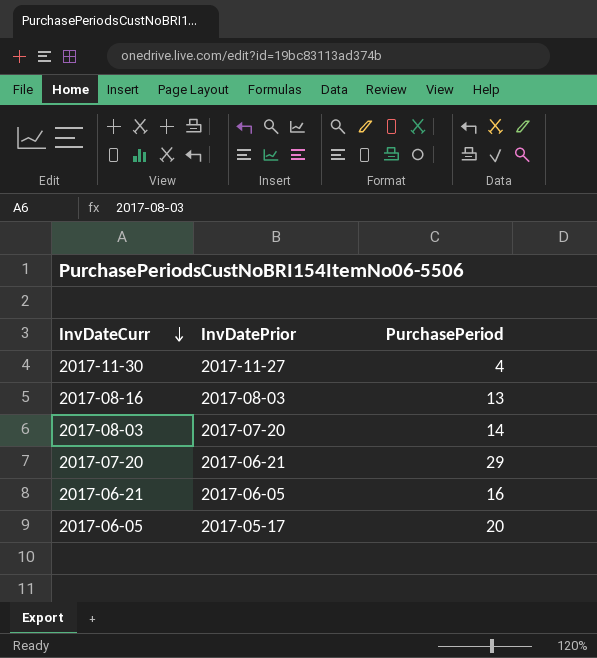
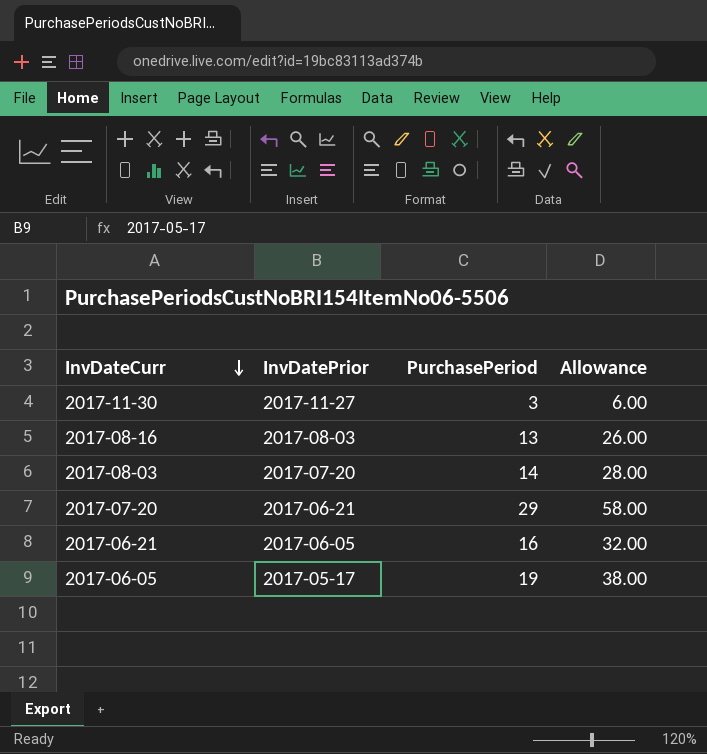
column Allowance | formula: none -> [PurchasePeriod] * 2
2017-11-30 | PurchasePeriod: 4 -> 3
2017-06-05 | PurchasePeriod: 20 -> 19

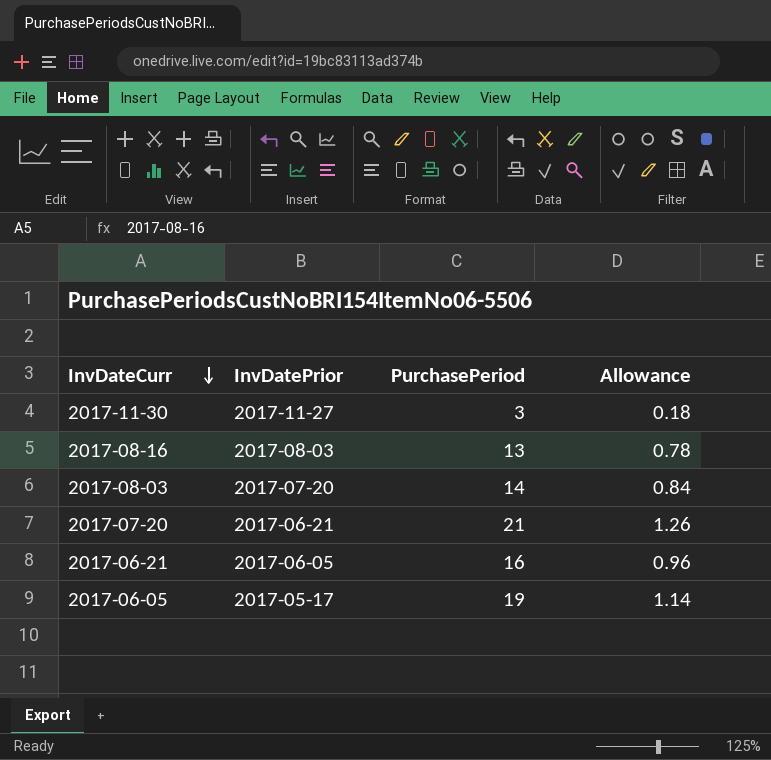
column Allowance | formula: [PurchasePeriod] * 2 -> [PurchasePeriod] * 0.06
2017-07-20 | PurchasePeriod: 29 -> 21

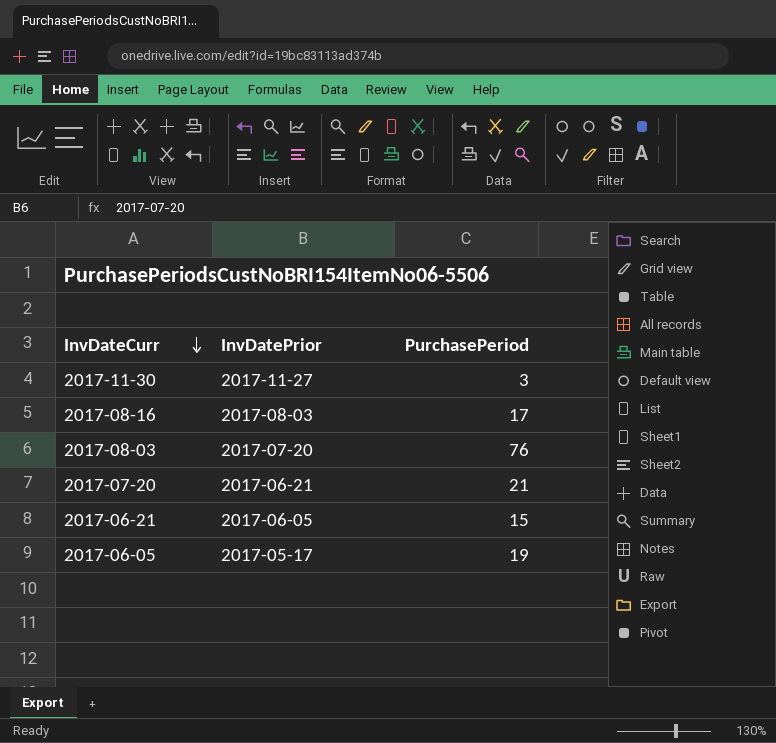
column Allowance | formula: [PurchasePeriod] * 0.06 -> none
2017-08-16 | PurchasePeriod: 13 -> 17
2017-08-03 | PurchasePeriod: 14 -> 76
2017-06-21 | PurchasePeriod: 16 -> 15

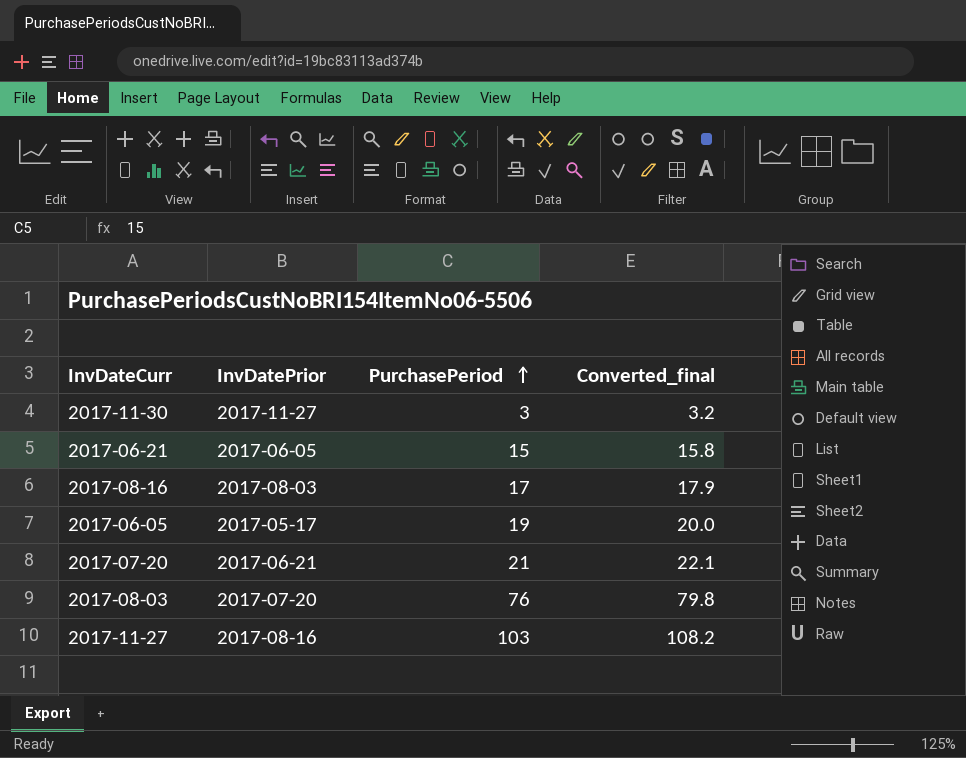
row order: InvDateCurr descending -> PurchasePeriod ascending
column Converted_final | formula: none -> [PurchasePeriod] * 1.05
row 2017-11-27: none -> 2017-08-16 | 103 | 108.2

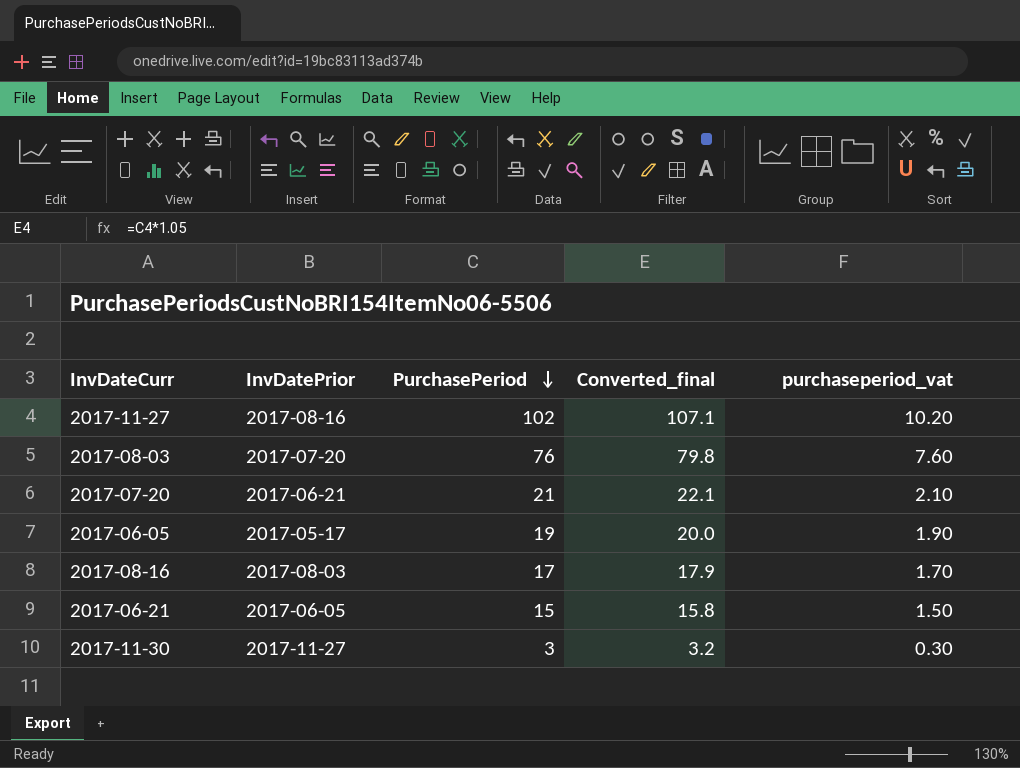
row order: PurchasePeriod ascending -> PurchasePeriod descending
column purchaseperiod_vat | formula: none -> [PurchasePeriod] * 0.1
2017-11-27 | PurchasePeriod: 103 -> 102
2017-11-27 | Converted_final: 108.2 -> 107.1

